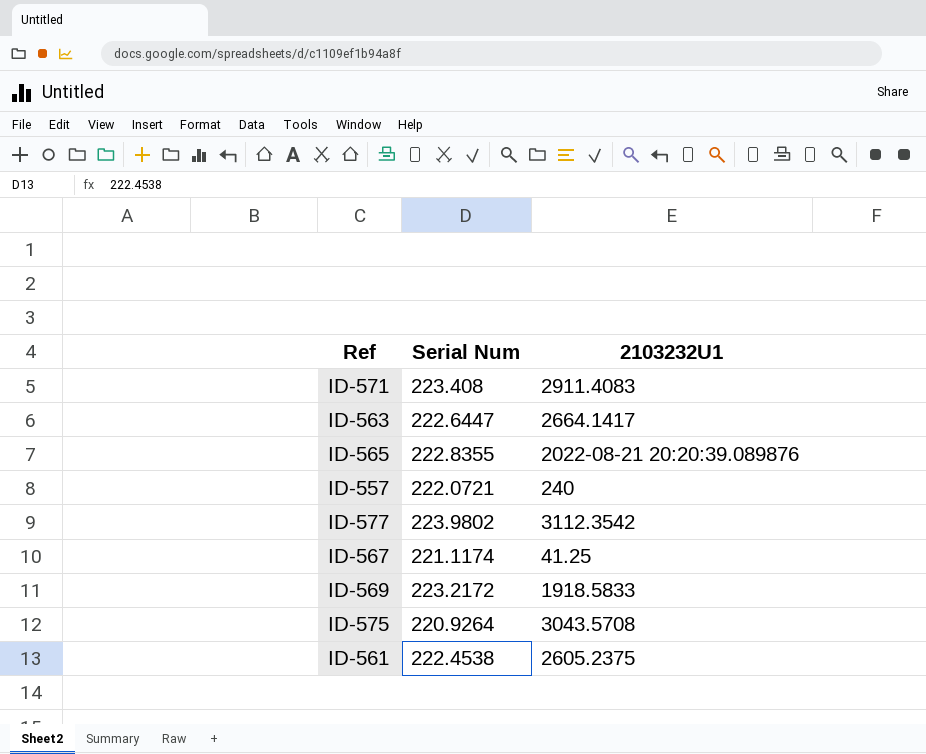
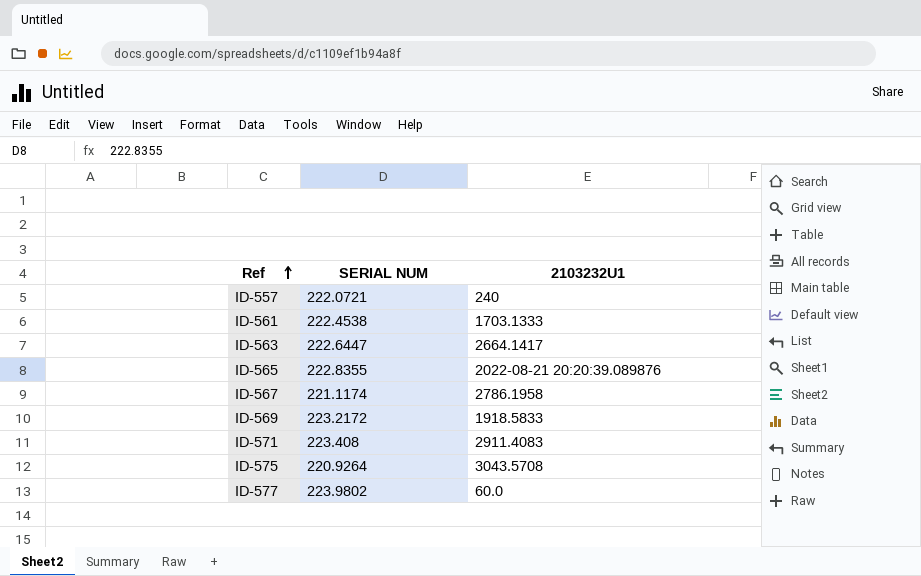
row order: none -> Ref ascending
column name: Serial Num -> SERIAL NUM
ID-561 | 2103232U1: 2605.2375 -> 1703.1333
ID-567 | 2103232U1: 41.25 -> 2786.1958
ID-577 | 2103232U1: 3112.3542 -> 60.0

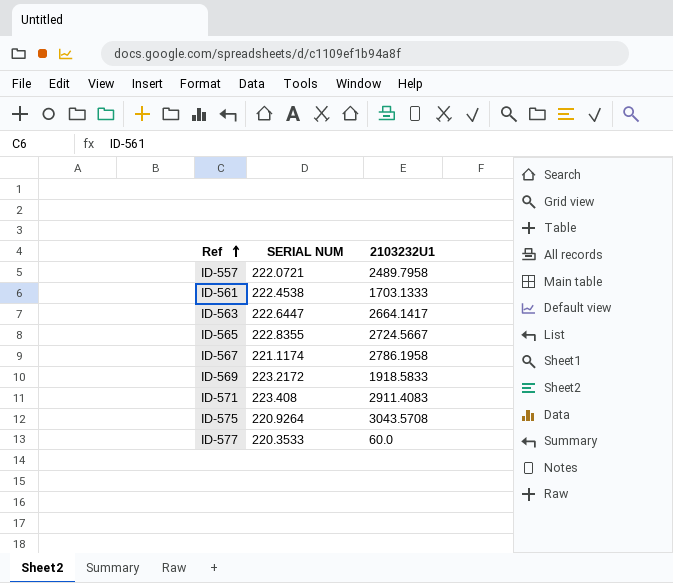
ID-557 | 2103232U1: 240 -> 2489.7958
ID-565 | 2103232U1: 2022-08-21 20:20:39.089876 -> 2724.5667
ID-577 | SERIAL NUM: 223.9802 -> 220.3533

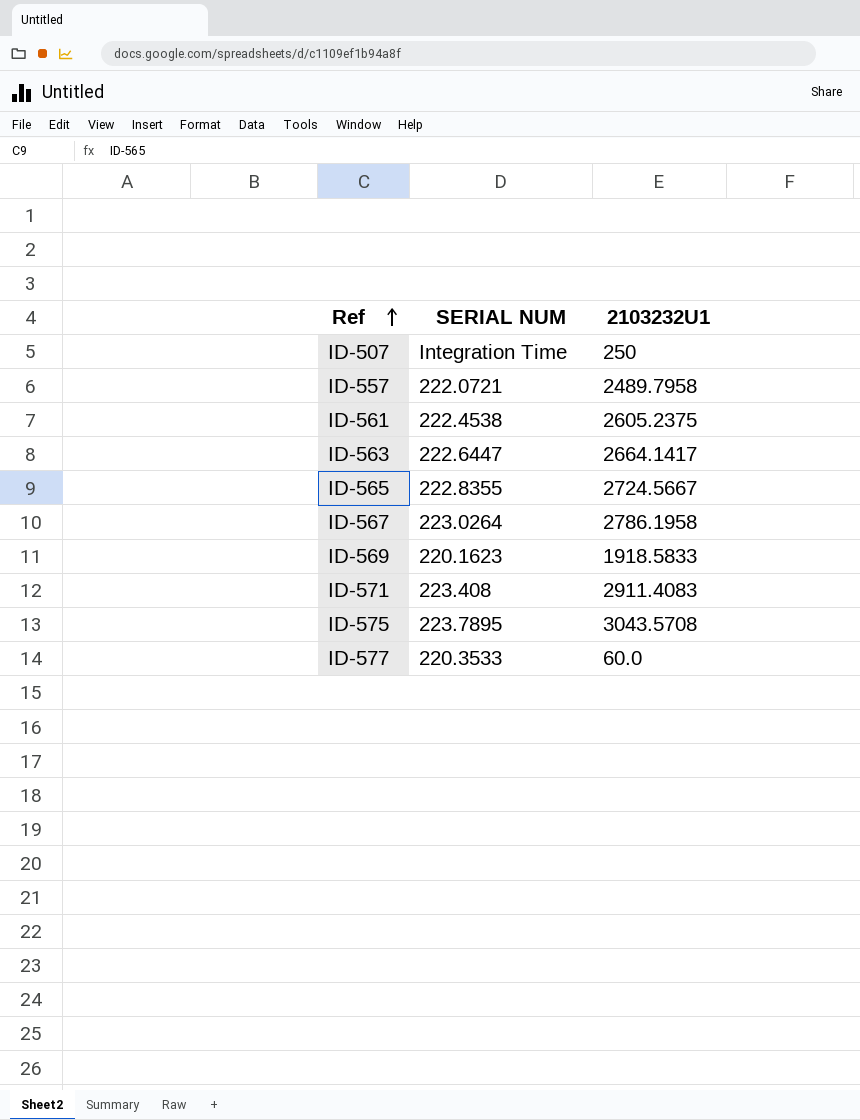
row ID-507: none -> Integration Time | 250
ID-561 | 2103232U1: 1703.1333 -> 2605.2375
ID-567 | SERIAL NUM: 221.1174 -> 223.0264
ID-569 | SERIAL NUM: 223.2172 -> 220.1623
ID-575 | SERIAL NUM: 220.9264 -> 223.7895

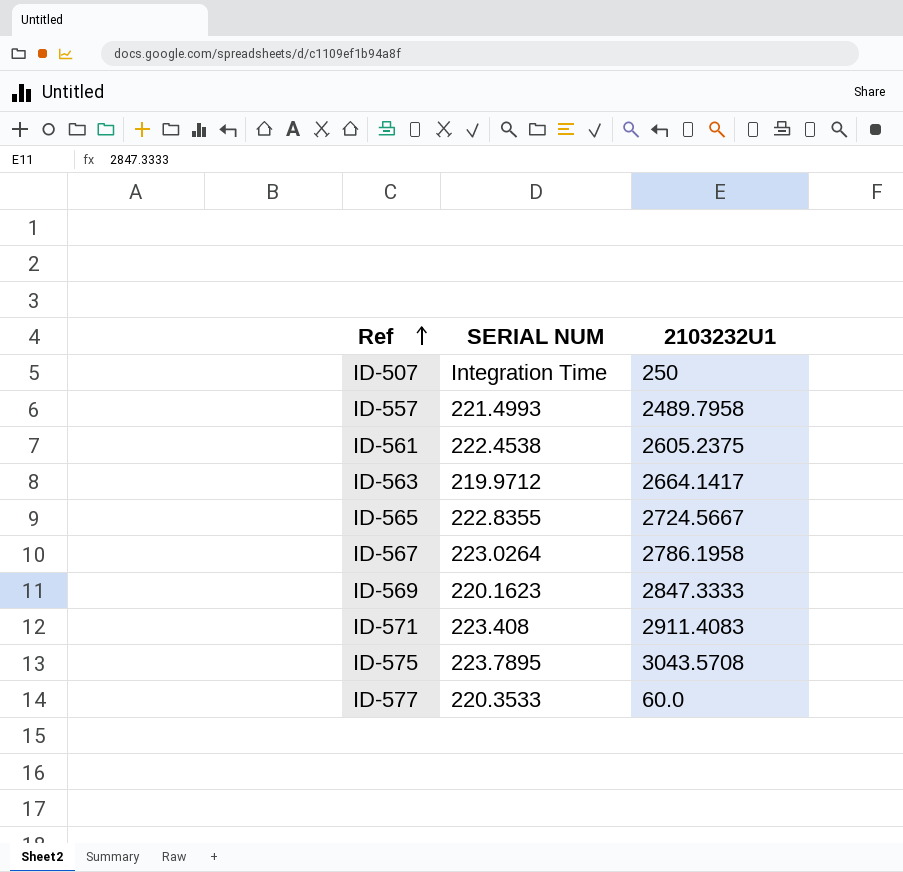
ID-557 | SERIAL NUM: 222.0721 -> 221.4993
ID-563 | SERIAL NUM: 222.6447 -> 219.9712
ID-569 | 2103232U1: 1918.5833 -> 2847.3333

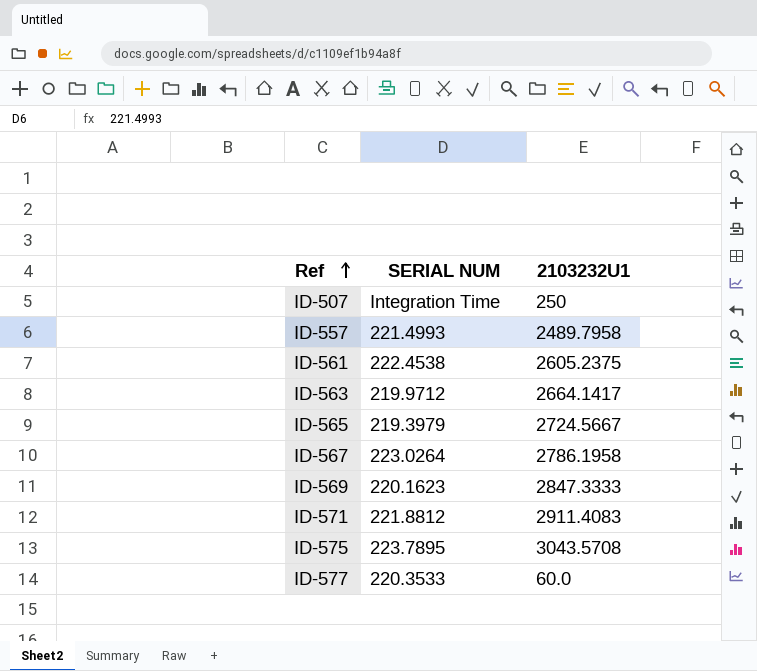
ID-565 | SERIAL NUM: 222.8355 -> 219.3979
ID-571 | SERIAL NUM: 223.408 -> 221.8812

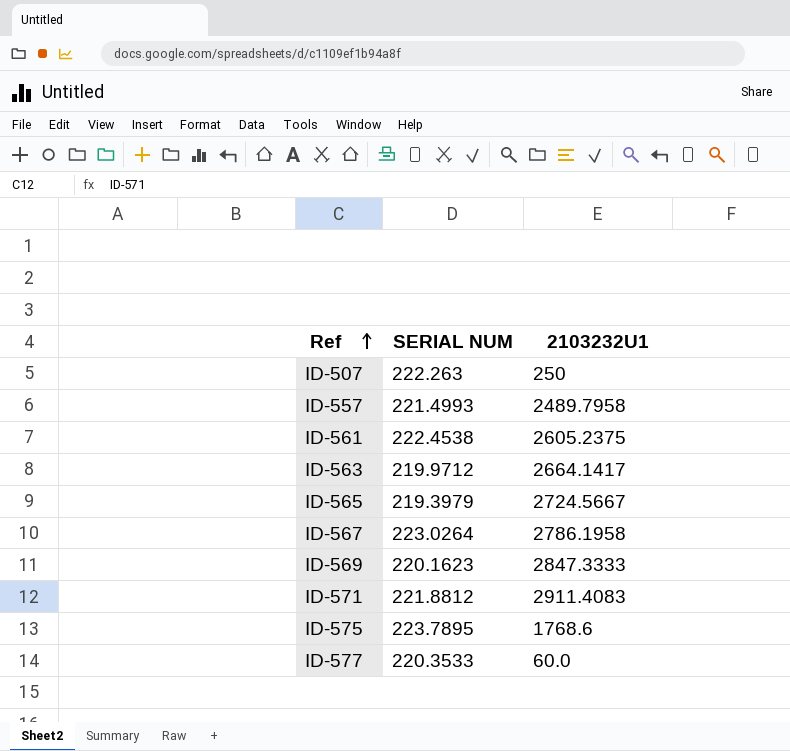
ID-507 | SERIAL NUM: Integration Time -> 222.263
ID-575 | 2103232U1: 3043.5708 -> 1768.6

